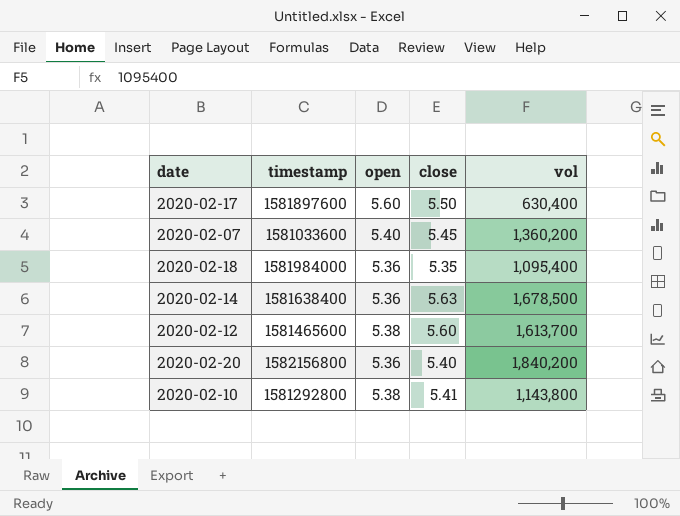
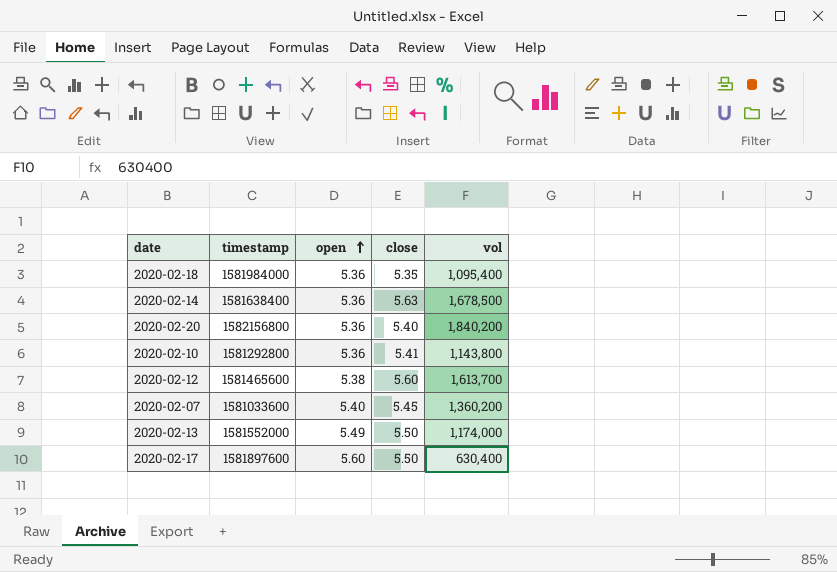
row order: none -> open ascending
2020-02-10 | open: 5.38 -> 5.36
row 2020-02-13: none -> 1581552000 | 5.49 | 5.50 | 1,174,000

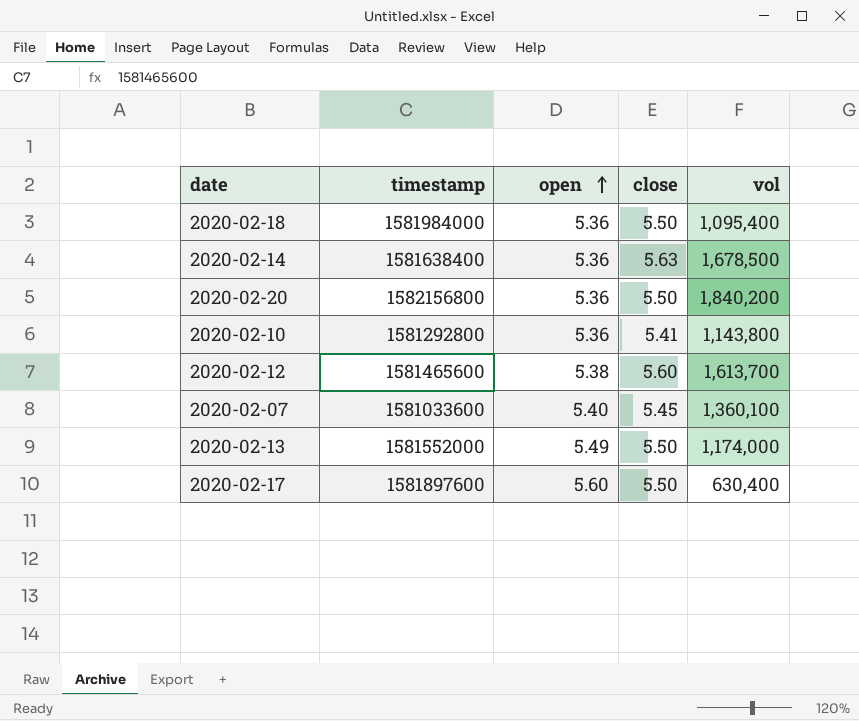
2020-02-18 | close: 5.35 -> 5.50
2020-02-20 | close: 5.40 -> 5.50
2020-02-07 | vol: 1,360,200 -> 1,360,100

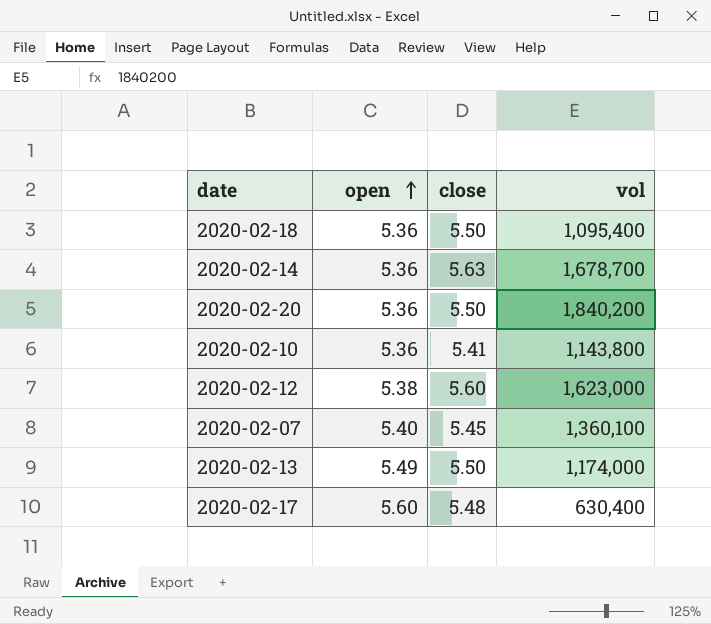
column timestamp | position: 2 -> none
2020-02-14 | vol: 1,678,500 -> 1,678,700
2020-02-12 | vol: 1,613,700 -> 1,623,000
2020-02-17 | close: 5.50 -> 5.48

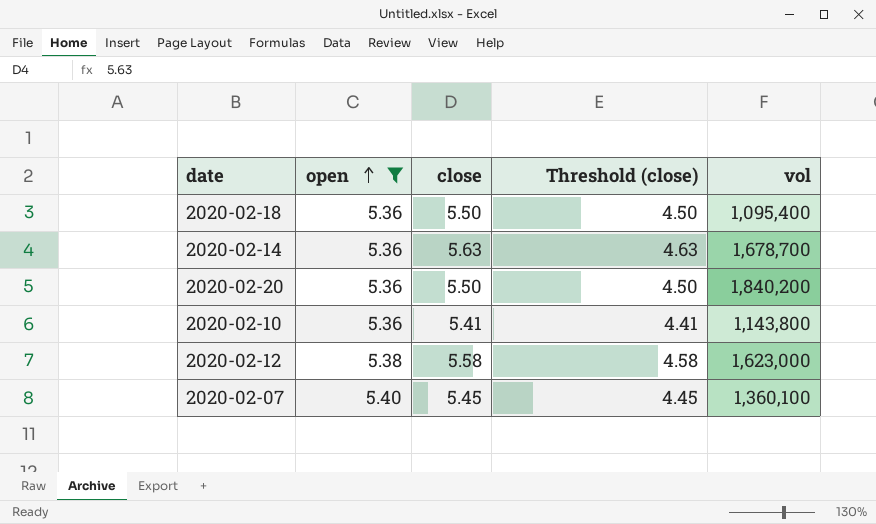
filter: none -> open <= 5.40
column Threshold (close) | formula: none -> [close] - 1
2020-02-12 | close: 5.60 -> 5.58

